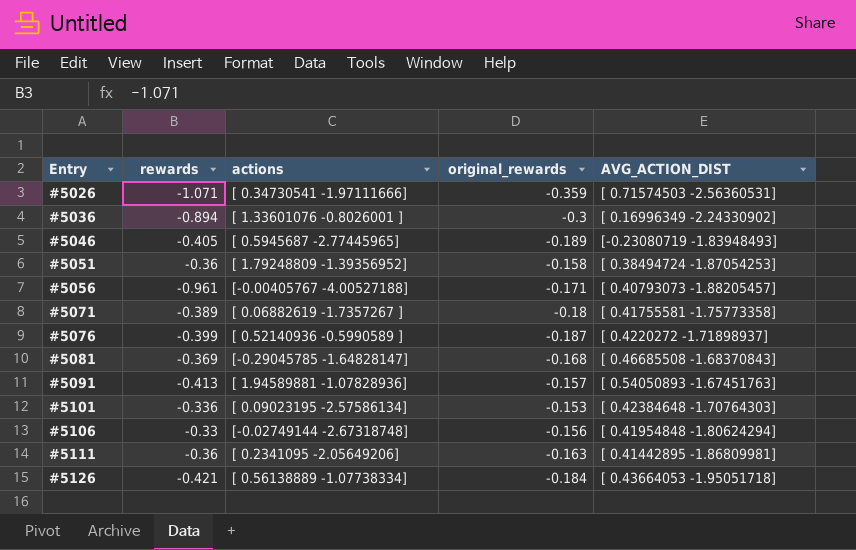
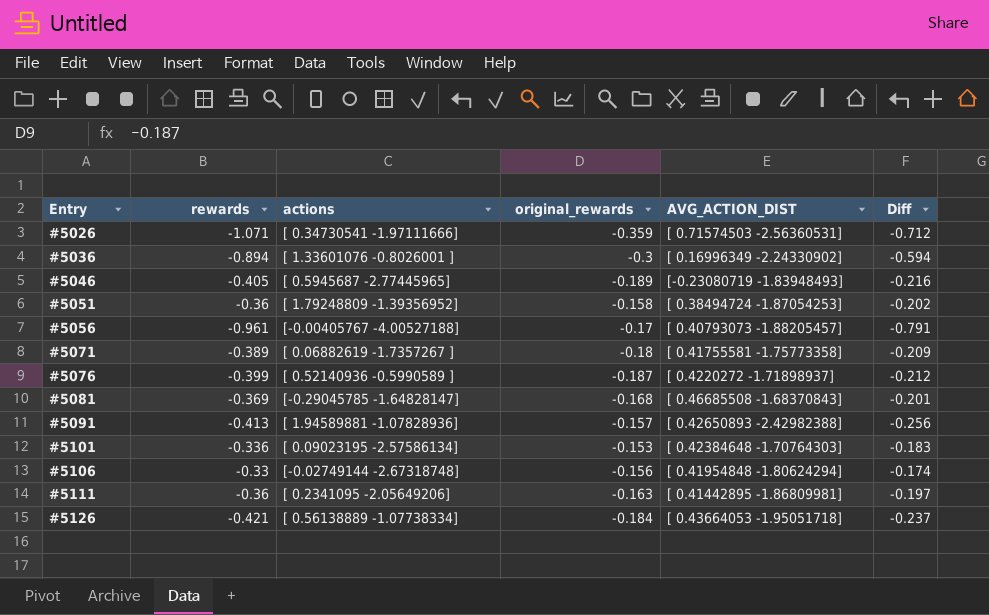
column Diff | formula: none -> [rewards] - [original_rewards]
#5056 | original_rewards: -0.171 -> -0.17
#5091 | AVG_ACTION_DIST: [ 0.54050893 -1.67451763] -> [ 0.42650893 -2.42982388]

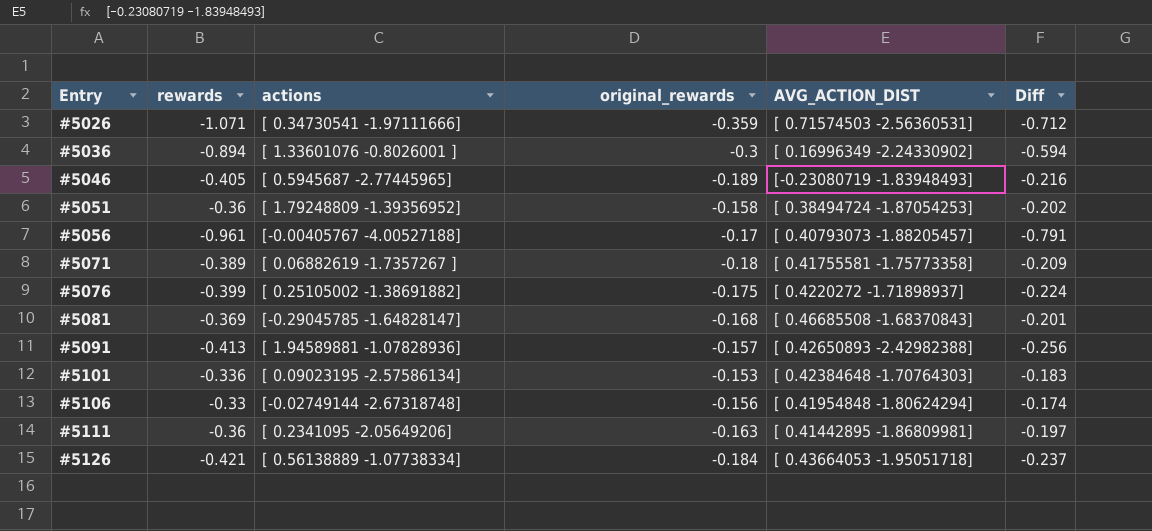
#5076 | actions: [ 0.52140936 -0.5990589 ] -> [ 0.25105002 -1.38691882]
#5076 | original_rewards: -0.187 -> -0.175
#5076 | Diff: -0.212 -> -0.224

